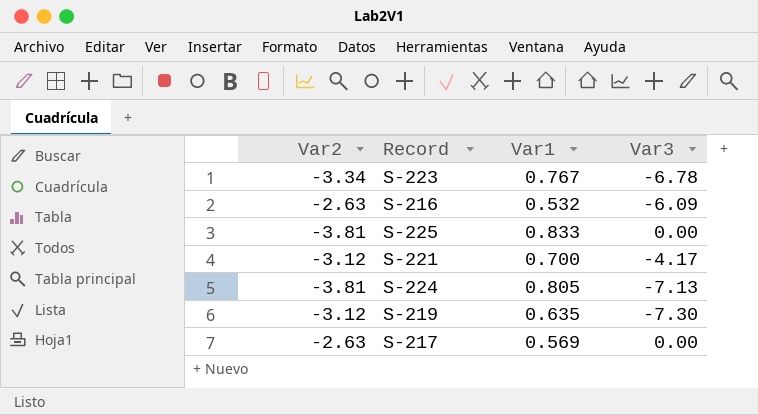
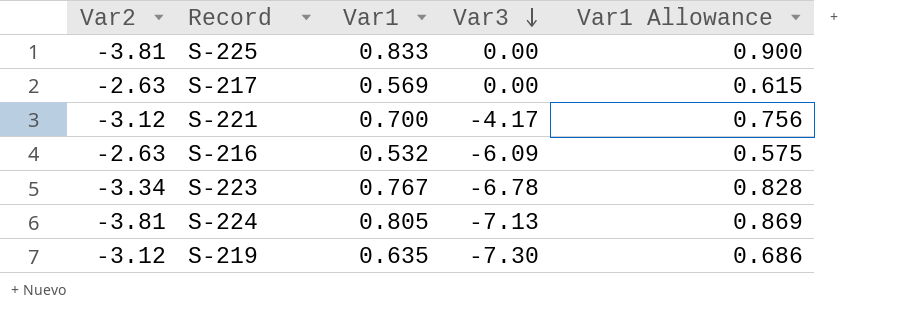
row order: none -> Var3 descending
column Var1 Allowance | formula: none -> [Var1] * 1.08

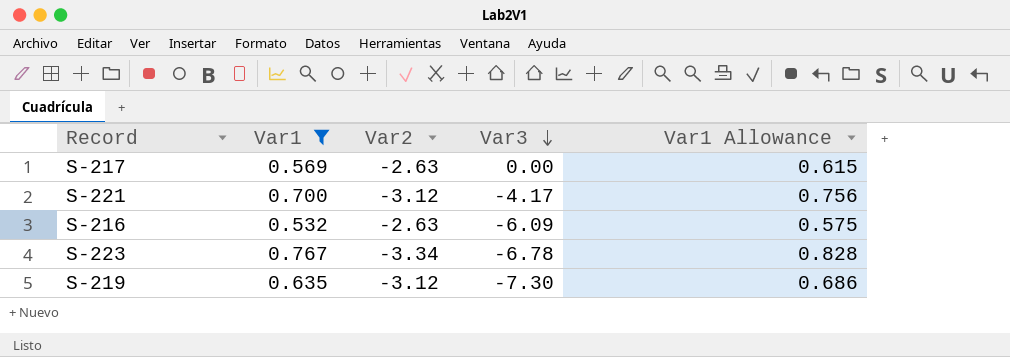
filter: none -> Var1 <= 0.767
column Var2 | position: 1 -> 3

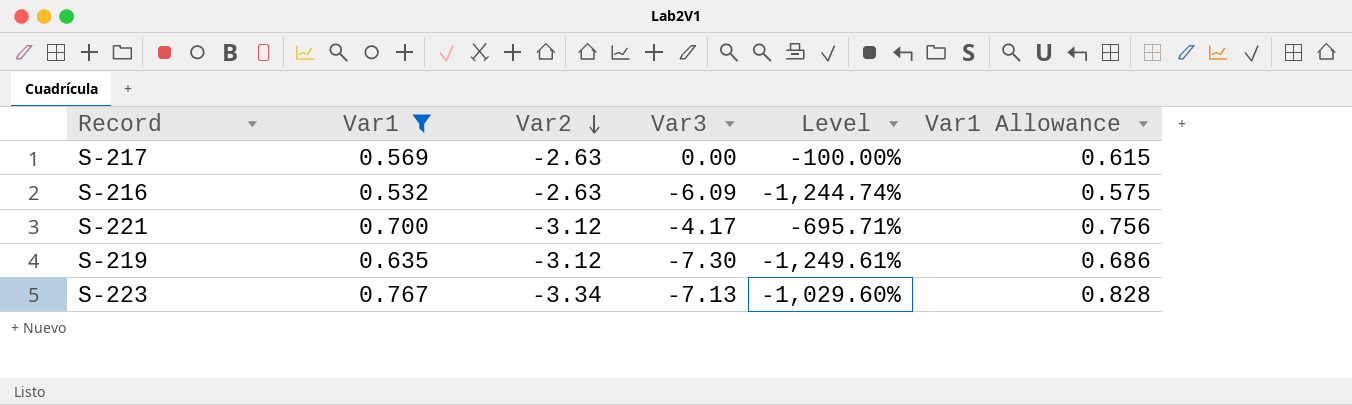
row order: Var3 descending -> Var2 descending
column Level | formula: none -> ([Var3] - [Var1]) / [Var1]
S-223 | Var3: -6.78 -> -7.13

